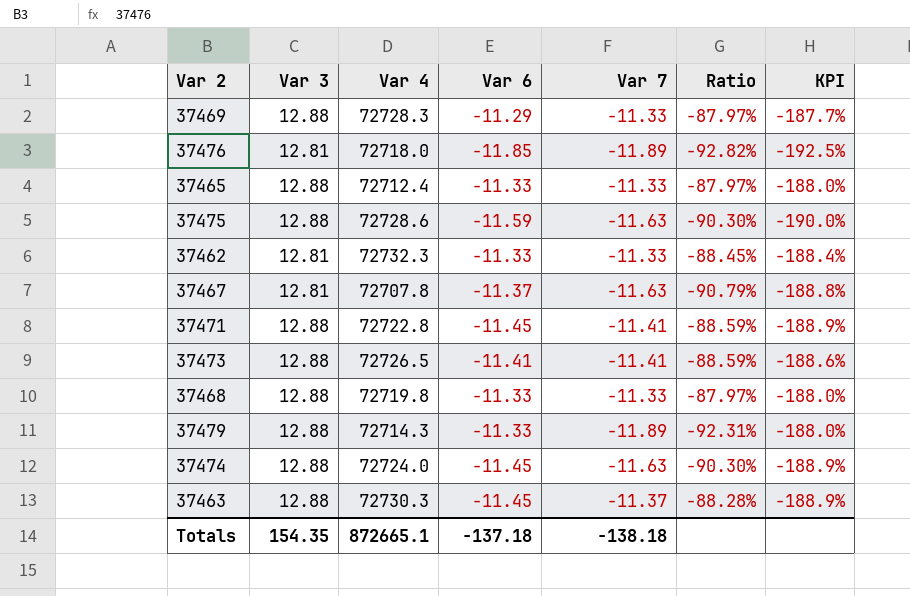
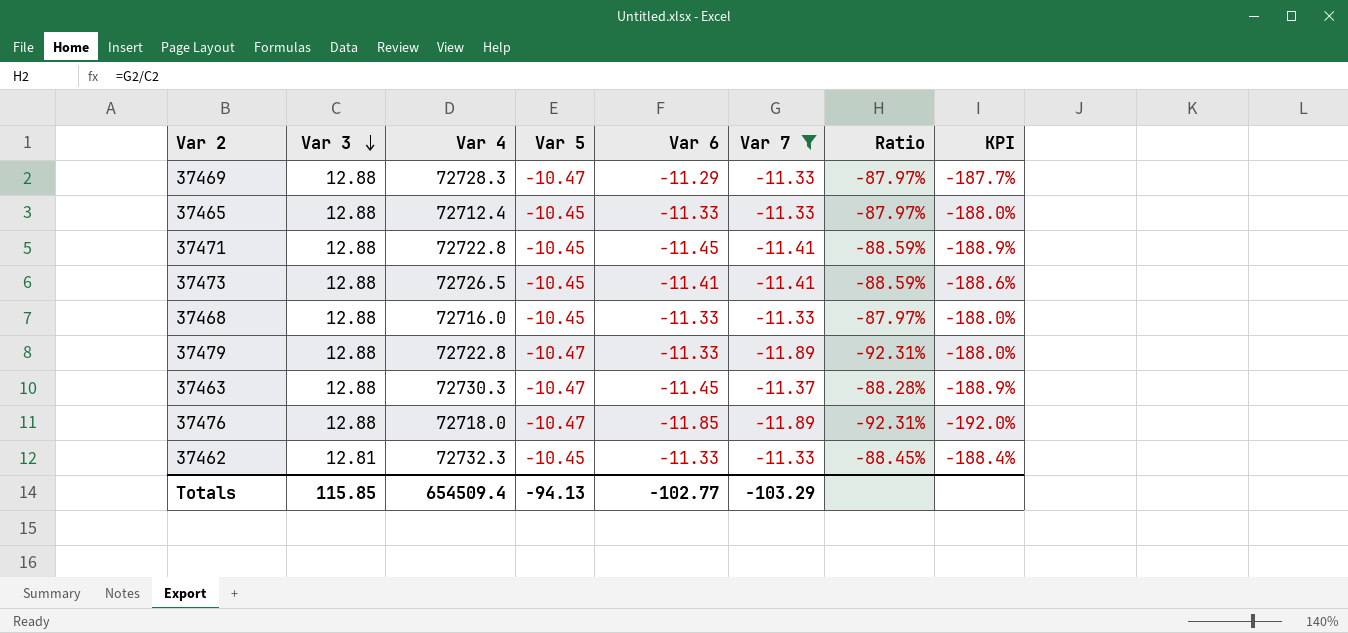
filter: none -> Var 7 != -11.63
row order: none -> Var 3 descending
column Var 5 | position: none -> 4
37468 | Var 4: 72719.8 -> 72716.0
37479 | Var 4: 72714.3 -> 72722.8
37476 | Var 3: 12.81 -> 12.88
37476 | Ratio: -92.82% -> -92.31%
37476 | KPI: -192.5% -> -192.0%
Totals | Var 3: 154.35 -> 115.85
Totals | Var 4: 872665.1 -> 654509.4
Totals | Var 6: -137.18 -> -102.77
Totals | Var 7: -138.18 -> -103.29

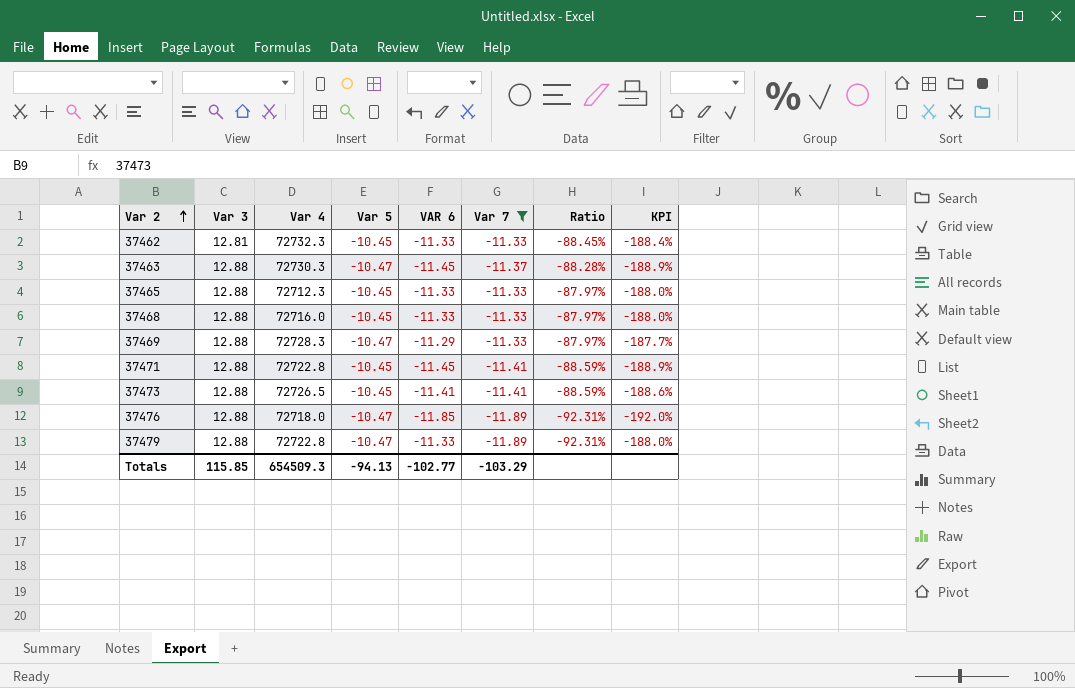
row order: Var 3 descending -> Var 2 ascending
column name: Var 6 -> VAR 6
37465 | Var 4: 72712.4 -> 72712.3
Totals | Var 4: 654509.4 -> 654509.3

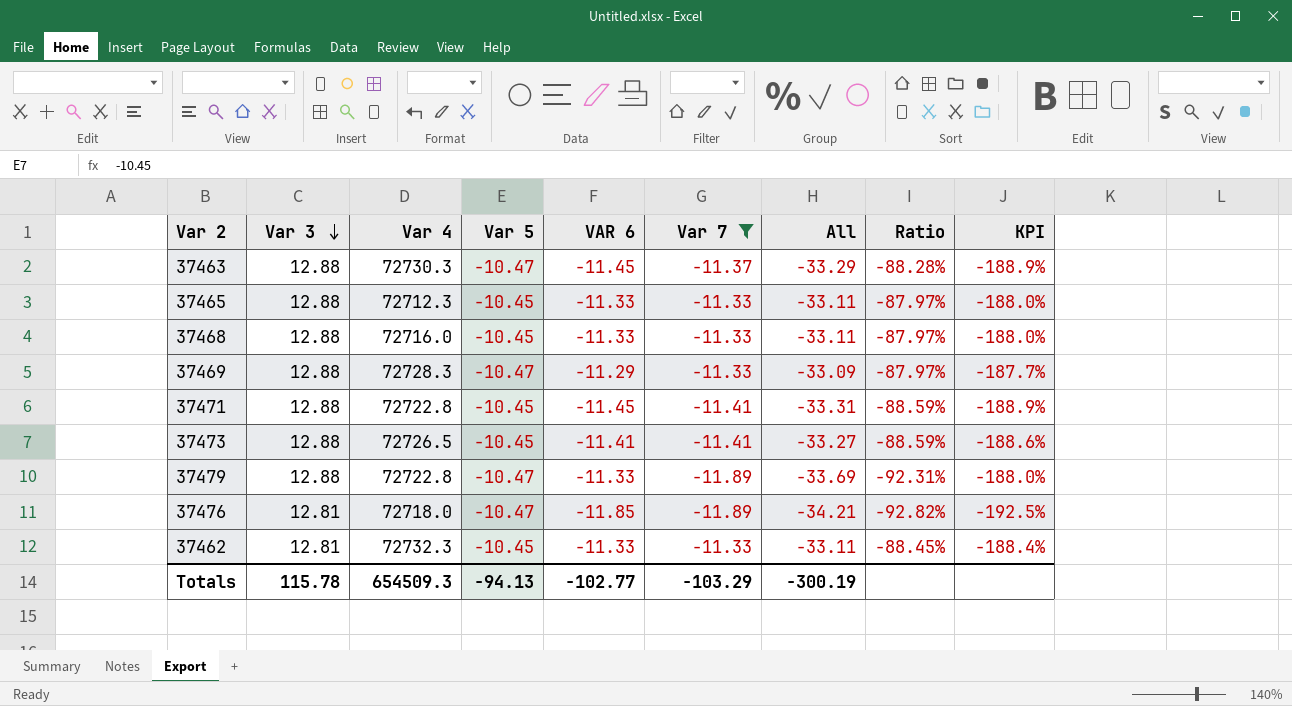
row order: Var 2 ascending -> Var 3 descending
column All | formula: none -> [Var 5] + [VAR 6] + [Var 7]
37476 | Var 3: 12.88 -> 12.81
37476 | Ratio: -92.31% -> -92.82%
37476 | KPI: -192.0% -> -192.5%
Totals | Var 3: 115.85 -> 115.78

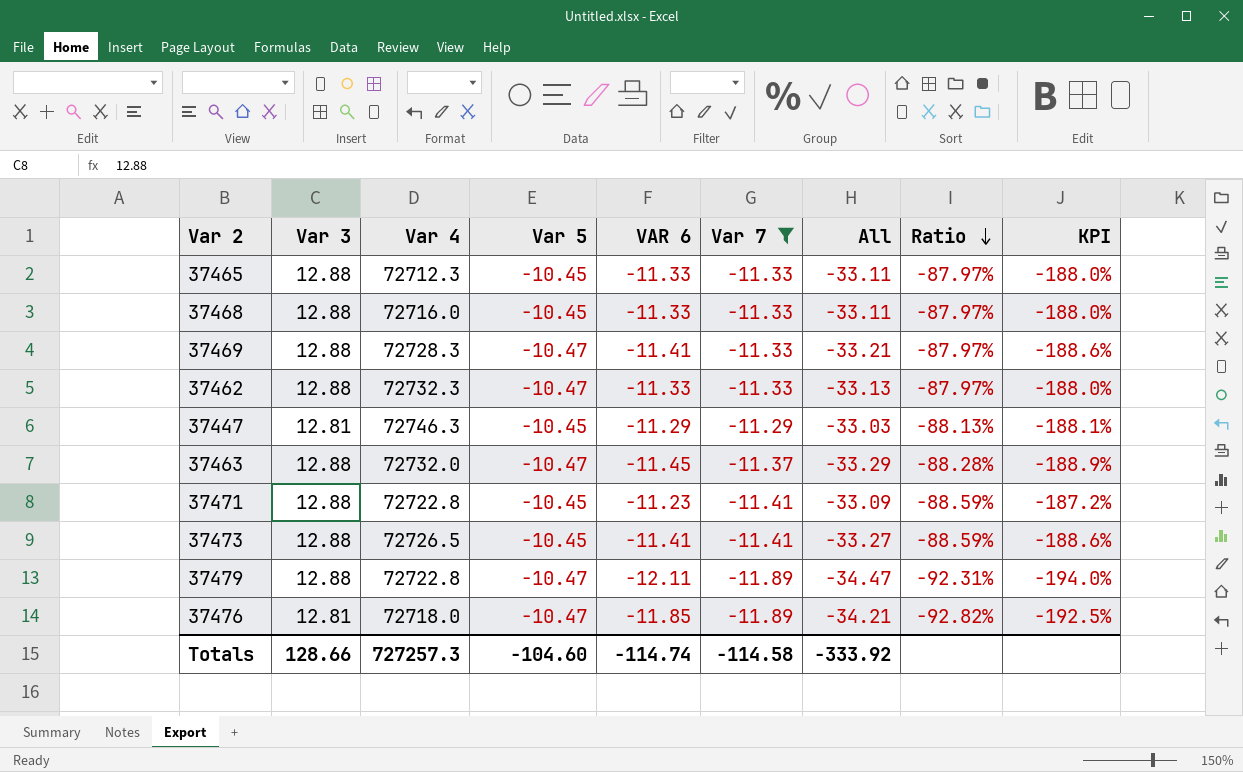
row order: Var 3 descending -> Ratio descending
37469 | VAR 6: -11.29 -> -11.41
37469 | All: -33.09 -> -33.21
37469 | KPI: -187.7% -> -188.6%
37462 | Var 3: 12.81 -> 12.88
37462 | Var 5: -10.45 -> -10.47
37462 | All: -33.11 -> -33.13
37462 | Ratio: -88.45% -> -87.97%
37462 | KPI: -188.4% -> -188.0%
row 37447: none -> 12.81 | 72746.3 | -10.45 | -11.29 | -11.29 | -33.03 | -88.13% | -188.1%
37463 | Var 4: 72730.3 -> 72732.0
37471 | VAR 6: -11.45 -> -11.23
37471 | All: -33.31 -> -33.09
37471 | KPI: -188.9% -> -187.2%
37479 | VAR 6: -11.33 -> -12.11
37479 | All: -33.69 -> -34.47
37479 | KPI: -188.0% -> -194.0%
Totals | Var 3: 115.78 -> 128.66
Totals | Var 4: 654509.3 -> 727257.3
Totals | Var 5: -94.13 -> -104.60
Totals | VAR 6: -102.77 -> -114.74
Totals | Var 7: -103.29 -> -114.58
Totals | All: -300.19 -> -333.92

